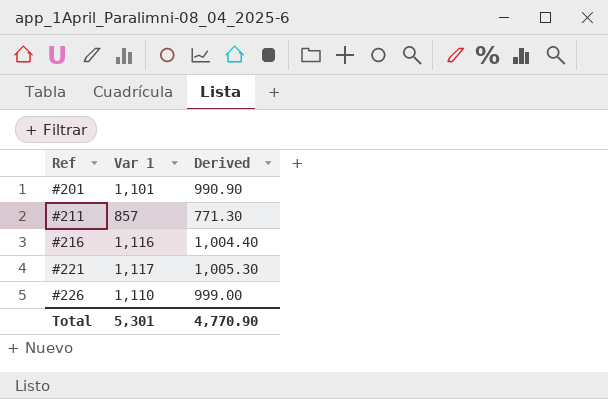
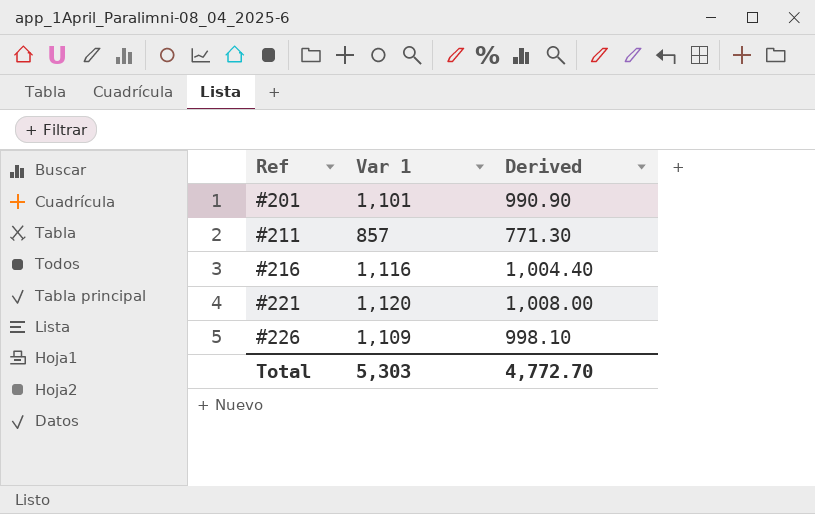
#221 | Var 1: 1,117 -> 1,120
#221 | Derived: 1,005.30 -> 1,008.00
#226 | Var 1: 1,110 -> 1,109
#226 | Derived: 999.00 -> 998.10
Total | Var 1: 5,301 -> 5,303
Total | Derived: 4,770.90 -> 4,772.70

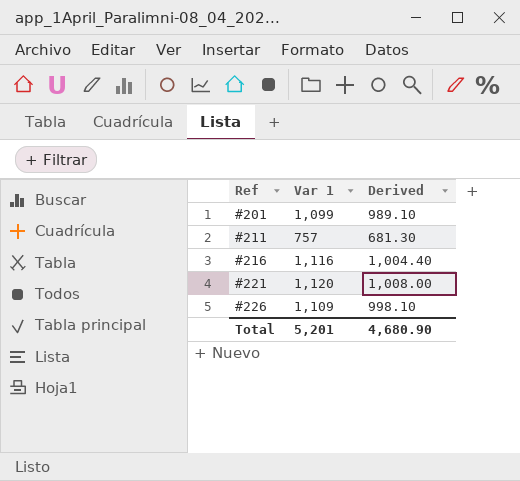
#201 | Var 1: 1,101 -> 1,099
#201 | Derived: 990.90 -> 989.10
#211 | Var 1: 857 -> 757
#211 | Derived: 771.30 -> 681.30
Total | Var 1: 5,303 -> 5,201
Total | Derived: 4,772.70 -> 4,680.90

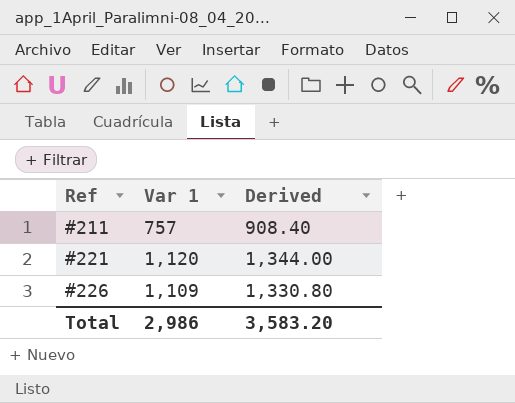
column Derived | formula: [Var 1] * 0.9 -> [Var 1] * 1.2
row #201: 1,099 | 989.10 -> none
row #216: 1,116 | 1,004.40 -> none
Total | Var 1: 5,201 -> 2,986
Total | Derived: 4,680.90 -> 3,583.20

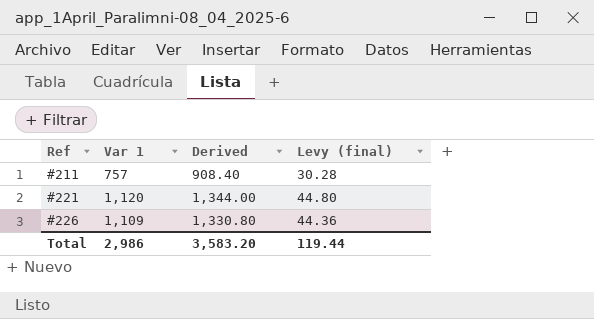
column Levy (final) | formula: none -> [Var 1] * 0.04

